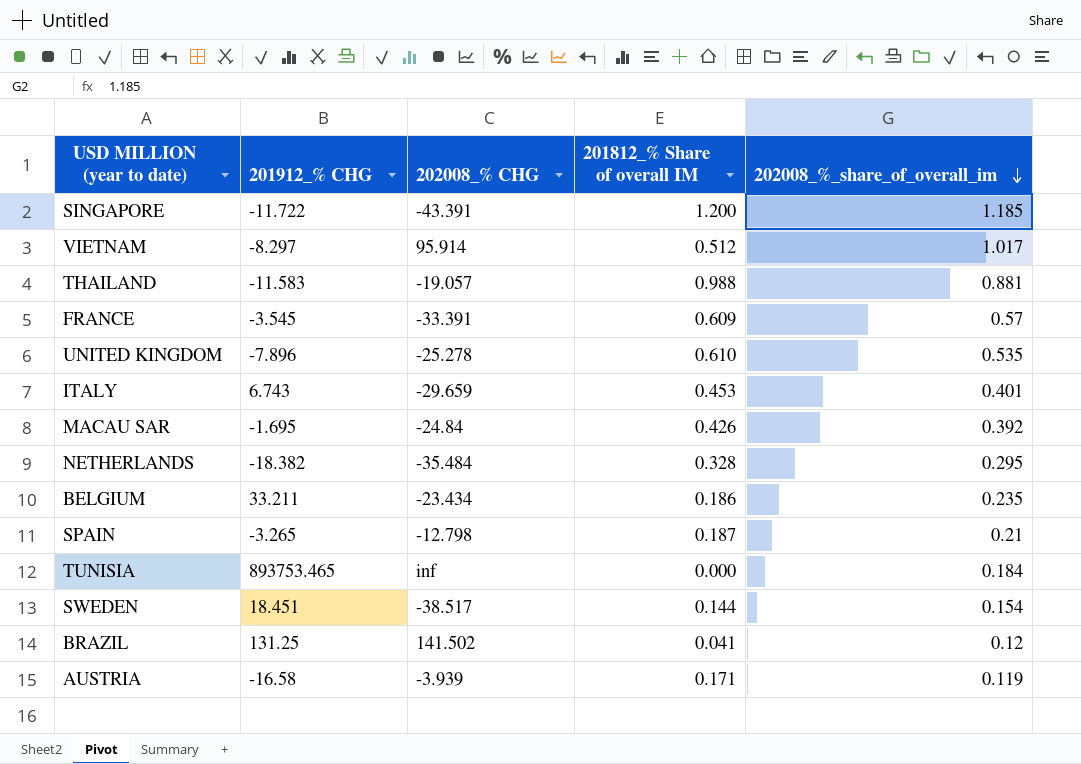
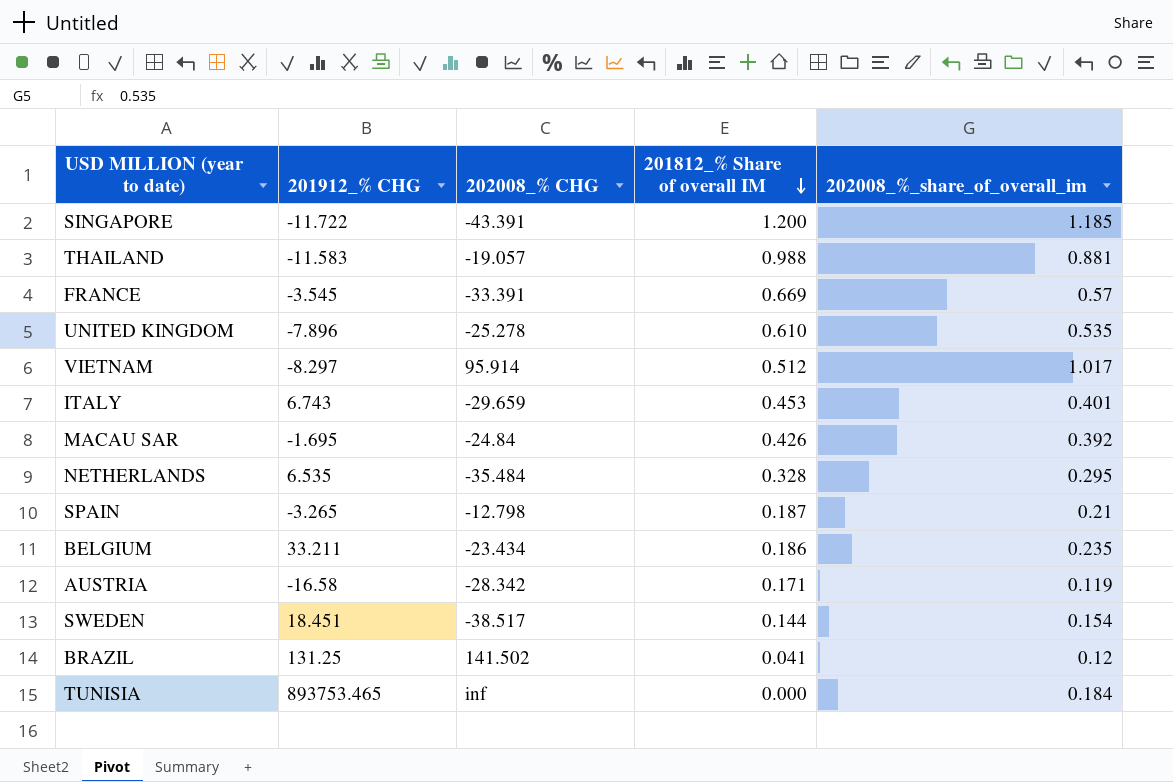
row order: 202008_%_share_of_overall_im descending -> 201812_% Share of overall IM descending
FRANCE | 201812_% Share of overall IM: 0.609 -> 0.669
NETHERLANDS | 201912_% CHG: -18.382 -> 6.535
AUSTRIA | 202008_% CHG: -3.939 -> -28.342

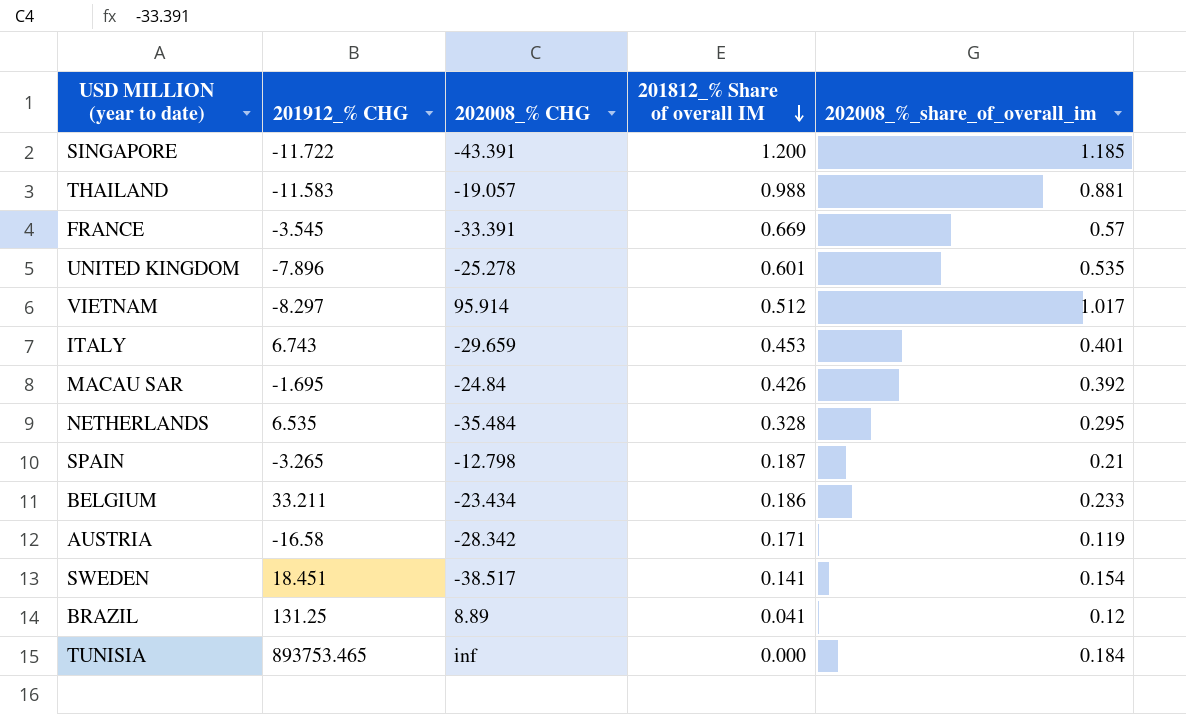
UNITED KINGDOM | 201812_% Share of overall IM: 0.610 -> 0.601
BELGIUM | 202008_%_share_of_overall_im: 0.235 -> 0.233
SWEDEN | 201812_% Share of overall IM: 0.144 -> 0.141
BRAZIL | 202008_% CHG: 141.502 -> 8.89

